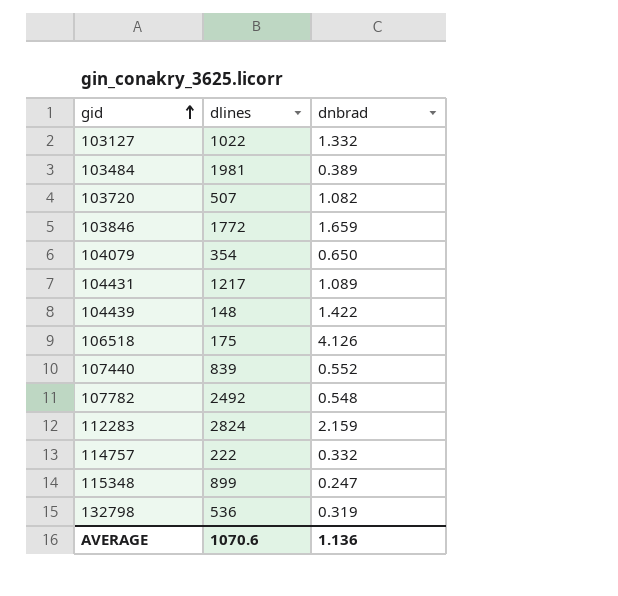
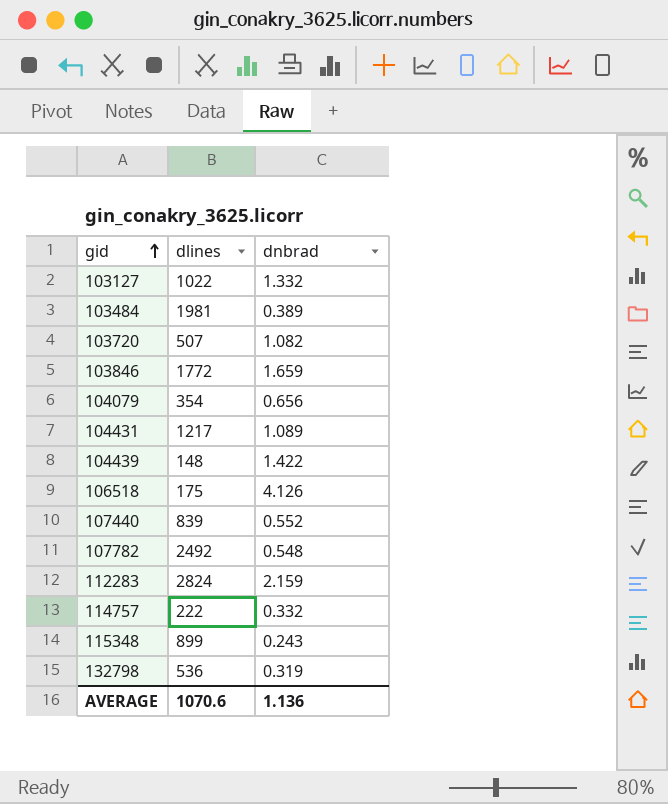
104079 | dnbrad: 0.650 -> 0.656
115348 | dnbrad: 0.247 -> 0.243

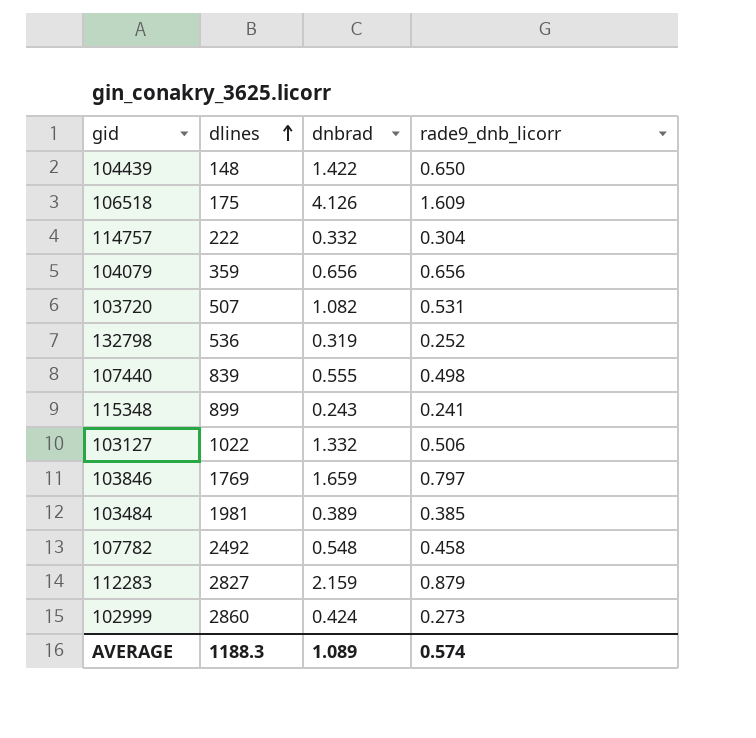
row order: gid ascending -> dlines ascending
column rade9_dnb_licorr | position: none -> 4
row 104431: 1217 | 1.089 -> none
104079 | dlines: 354 -> 359
107440 | dnbrad: 0.552 -> 0.555
103846 | dlines: 1772 -> 1769
112283 | dlines: 2824 -> 2827
row 102999: none -> 2860 | 0.424 | 0.273
AVERAGE | dlines: 1070.6 -> 1188.3
AVERAGE | dnbrad: 1.136 -> 1.089

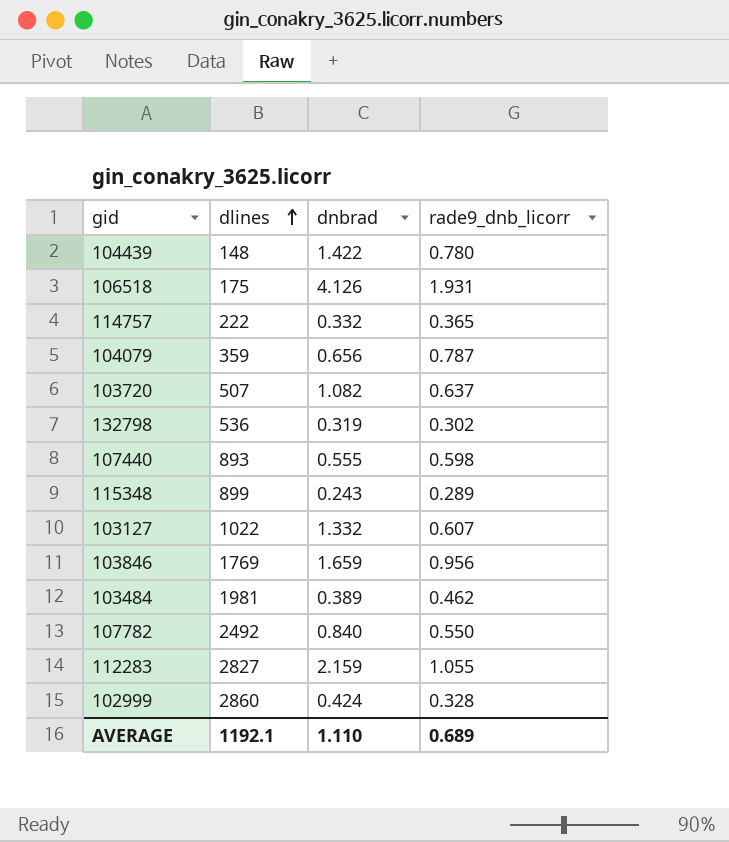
104439 | rade9_dnb_licorr: 0.650 -> 0.780
106518 | rade9_dnb_licorr: 1.609 -> 1.931
114757 | rade9_dnb_licorr: 0.304 -> 0.365
104079 | rade9_dnb_licorr: 0.656 -> 0.787
103720 | rade9_dnb_licorr: 0.531 -> 0.637
132798 | rade9_dnb_licorr: 0.252 -> 0.302
107440 | dlines: 839 -> 893
107440 | rade9_dnb_licorr: 0.498 -> 0.598
115348 | rade9_dnb_licorr: 0.241 -> 0.289
103127 | rade9_dnb_licorr: 0.506 -> 0.607
103846 | rade9_dnb_licorr: 0.797 -> 0.956
103484 | rade9_dnb_licorr: 0.385 -> 0.462
107782 | dnbrad: 0.548 -> 0.840
107782 | rade9_dnb_licorr: 0.458 -> 0.550
112283 | rade9_dnb_licorr: 0.879 -> 1.055
102999 | rade9_dnb_licorr: 0.273 -> 0.328
AVERAGE | dlines: 1188.3 -> 1192.1
AVERAGE | dnbrad: 1.089 -> 1.110
AVERAGE | rade9_dnb_licorr: 0.574 -> 0.689

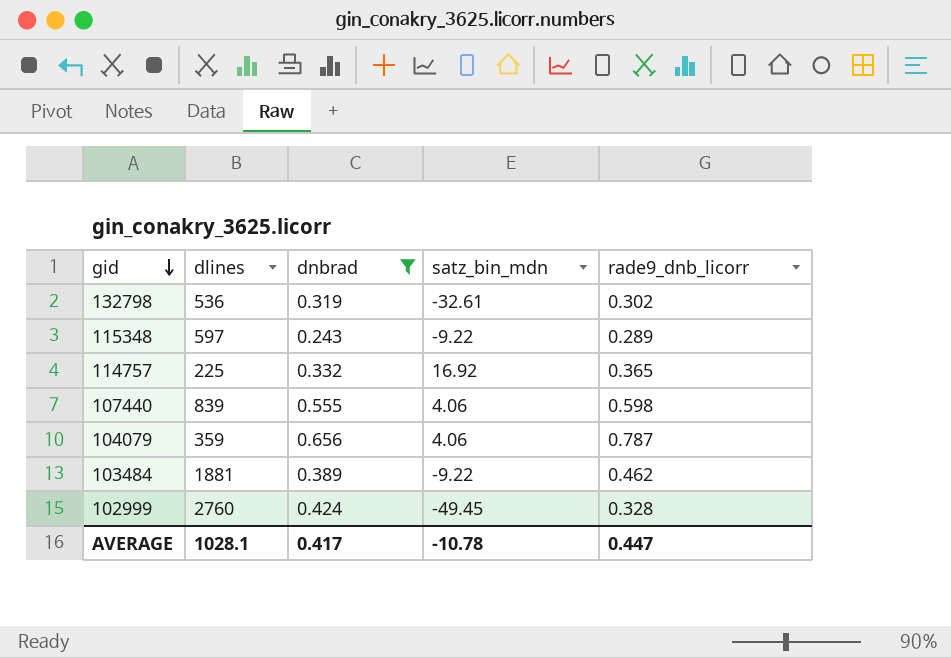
filter: none -> dnbrad <= 0.656
row order: dlines ascending -> gid descending
column satz_bin_mdn | position: none -> 4
115348 | dlines: 899 -> 597
114757 | dlines: 222 -> 225
107440 | dlines: 893 -> 839
103484 | dlines: 1981 -> 1881
102999 | dlines: 2860 -> 2760
AVERAGE | dlines: 1192.1 -> 1028.1
AVERAGE | dnbrad: 1.110 -> 0.417
AVERAGE | rade9_dnb_licorr: 0.689 -> 0.447

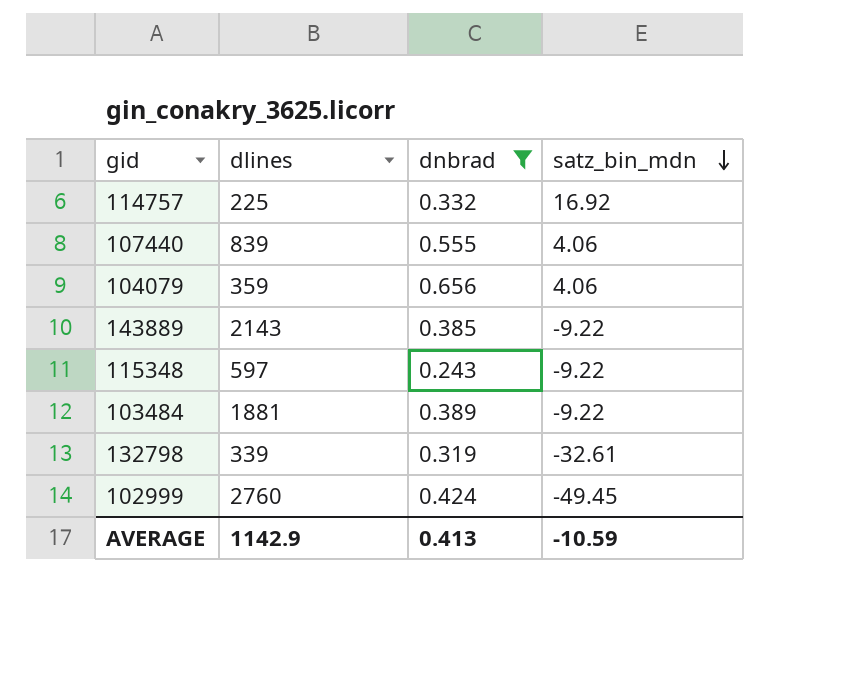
row order: gid descending -> satz_bin_mdn descending
column rade9_dnb_licorr | position: 5 -> none
row 143889: none -> 2143 | 0.385 | -9.22
132798 | dlines: 536 -> 339
AVERAGE | dlines: 1028.1 -> 1142.9
AVERAGE | dnbrad: 0.417 -> 0.413
AVERAGE | satz_bin_mdn: -10.78 -> -10.59

